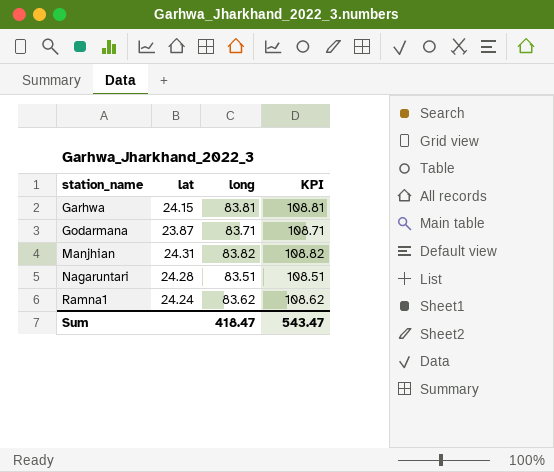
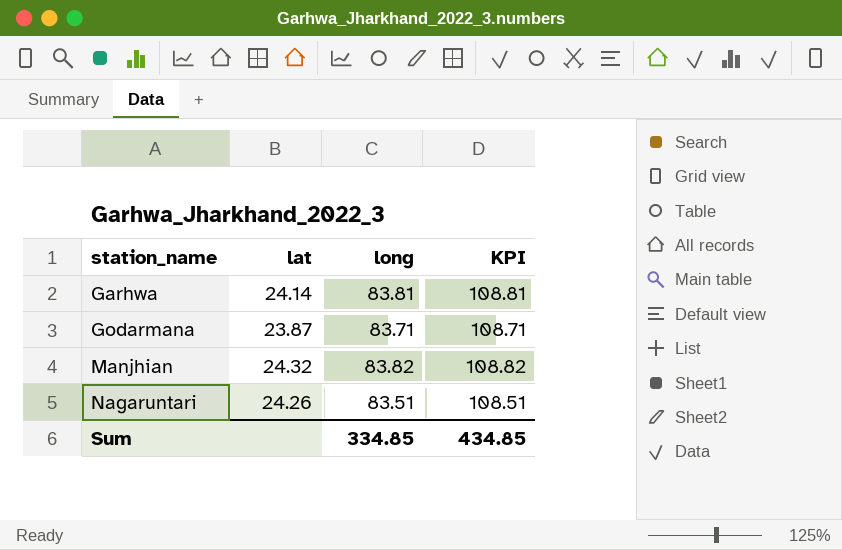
row Ramna1: 24.24 | 83.62 | 108.62 -> none
Garhwa | lat: 24.15 -> 24.14
Manjhian | lat: 24.31 -> 24.32
Nagaruntari | lat: 24.28 -> 24.26
Sum | long: 418.47 -> 334.85
Sum | KPI: 543.47 -> 434.85

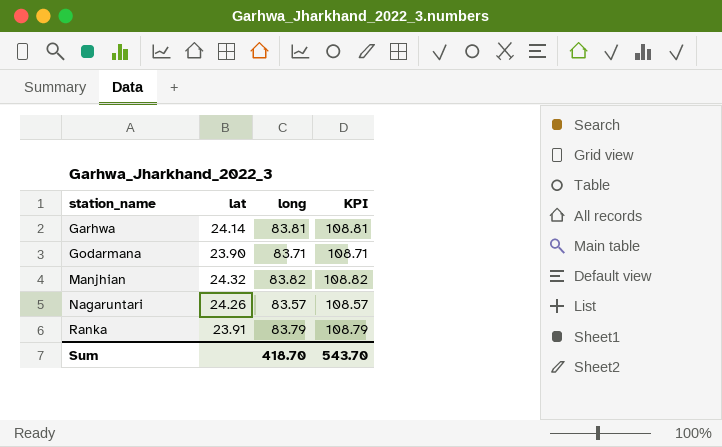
Godarmana | lat: 23.87 -> 23.90
Nagaruntari | long: 83.51 -> 83.57
Nagaruntari | KPI: 108.51 -> 108.57
row Ranka: none -> 23.91 | 83.79 | 108.79
Sum | long: 334.85 -> 418.70
Sum | KPI: 434.85 -> 543.70

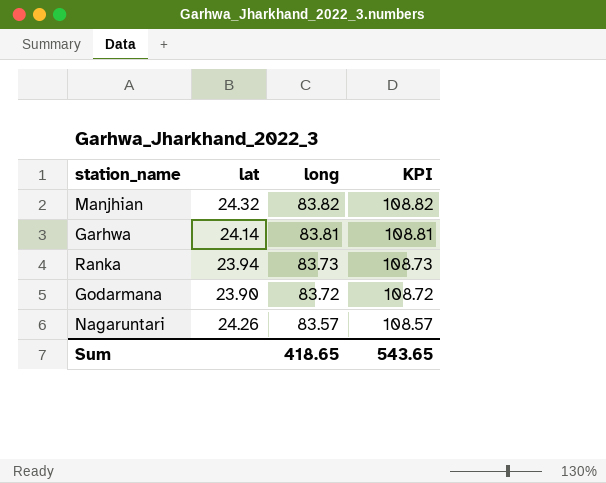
row order: station_name ascending -> long descending
Ranka | lat: 23.91 -> 23.94
Ranka | long: 83.79 -> 83.73
Ranka | KPI: 108.79 -> 108.73
Godarmana | long: 83.71 -> 83.72
Godarmana | KPI: 108.71 -> 108.72
Sum | long: 418.70 -> 418.65
Sum | KPI: 543.70 -> 543.65

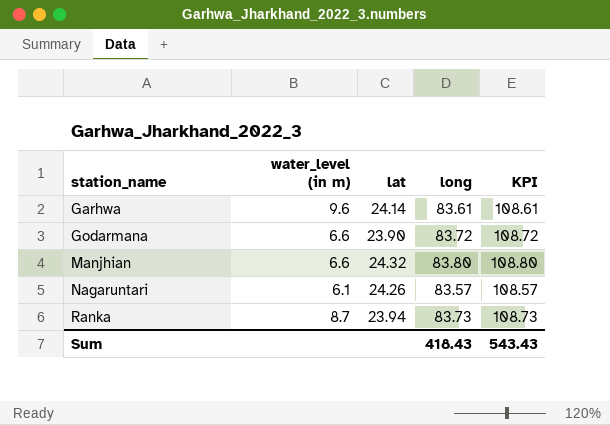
row order: long descending -> station_name ascending
column water_level (in m) | position: none -> 2
Garhwa | long: 83.81 -> 83.61
Garhwa | KPI: 108.81 -> 108.61
Manjhian | long: 83.82 -> 83.80
Manjhian | KPI: 108.82 -> 108.80
Sum | long: 418.65 -> 418.43
Sum | KPI: 543.65 -> 543.43

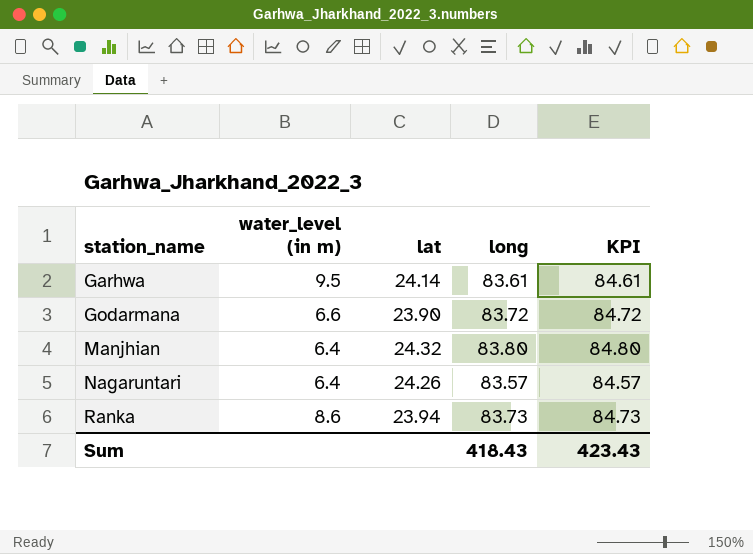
column KPI | formula: [long] + 25 -> [long] + 1
Garhwa | water_level (in m): 9.6 -> 9.5
Manjhian | water_level (in m): 6.6 -> 6.4
Nagaruntari | water_level (in m): 6.1 -> 6.4
Ranka | water_level (in m): 8.7 -> 8.6
Sum | KPI: 543.43 -> 423.43

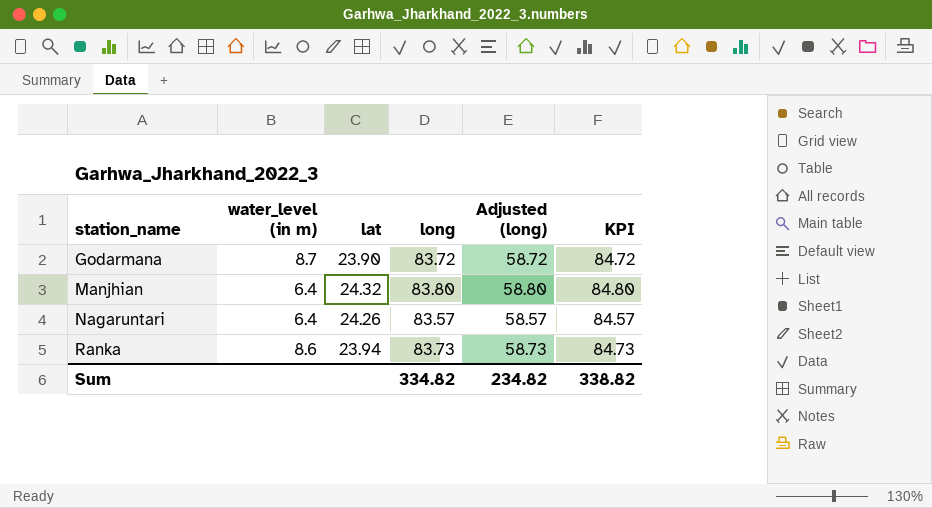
column Adjusted (long) | formula: none -> [long] - 25
row Garhwa: 9.5 | 24.14 | 83.61 | 84.61 -> none
Godarmana | water_level (in m): 6.6 -> 8.7
Sum | long: 418.43 -> 334.82
Sum | KPI: 423.43 -> 338.82

